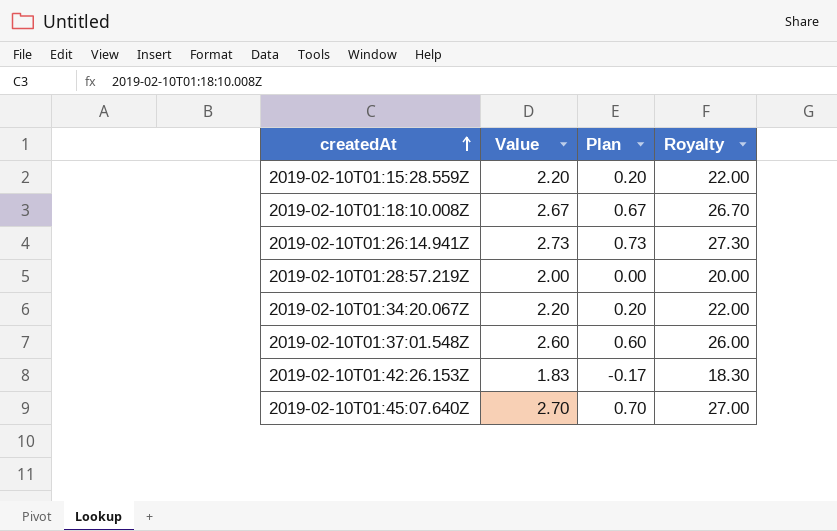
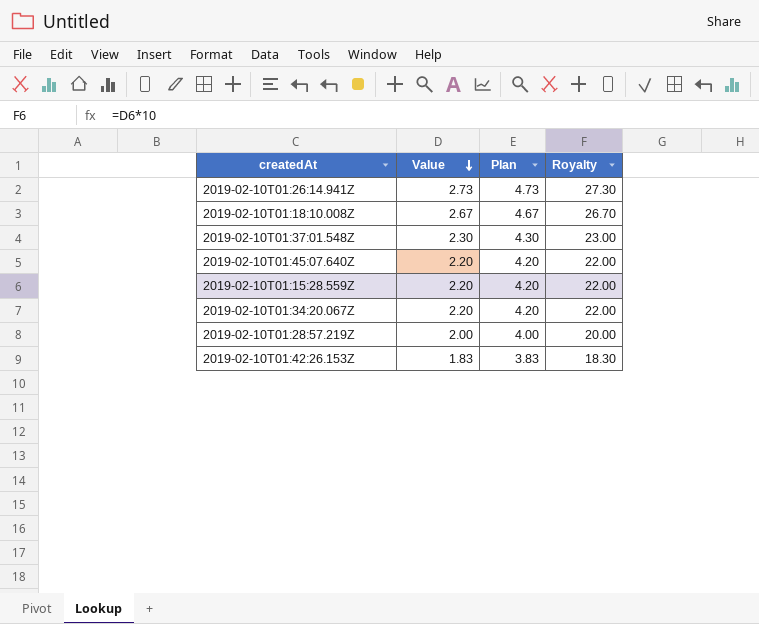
row order: createdAt ascending -> Value descending
column Plan | formula: [Value] - 2 -> [Value] + 2
2019-02-10T01:37:01.548Z | Value: 2.60 -> 2.30
2019-02-10T01:37:01.548Z | Royalty: 26.00 -> 23.00
2019-02-10T01:45:07.640Z | Value: 2.70 -> 2.20
2019-02-10T01:45:07.640Z | Royalty: 27.00 -> 22.00

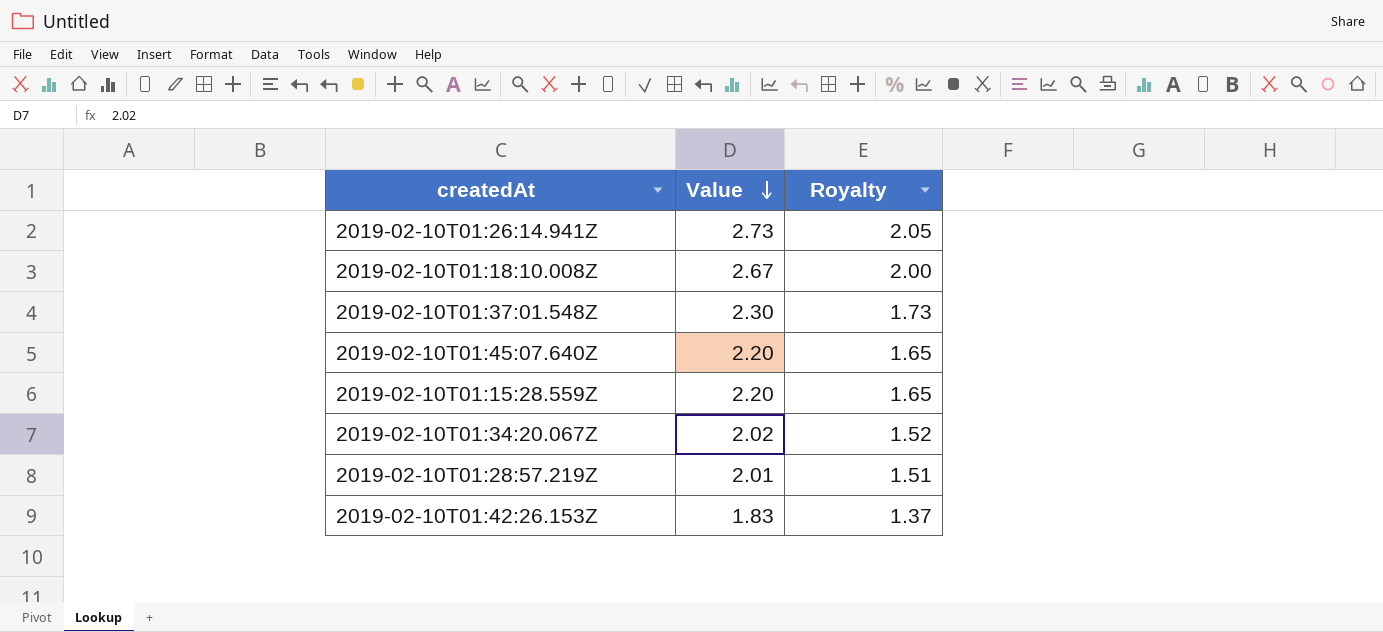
column Plan | formula: [Value] + 2 -> none
column Royalty | formula: [Value] * 10 -> [Value] * 0.75
2019-02-10T01:34:20.067Z | Value: 2.20 -> 2.02
2019-02-10T01:28:57.219Z | Value: 2.00 -> 2.01

